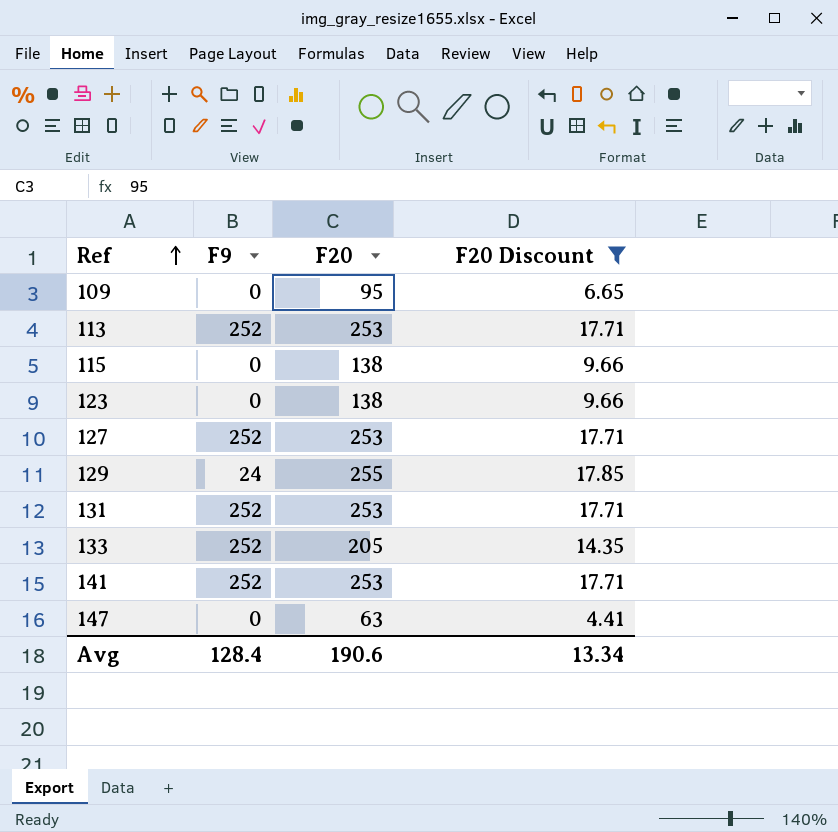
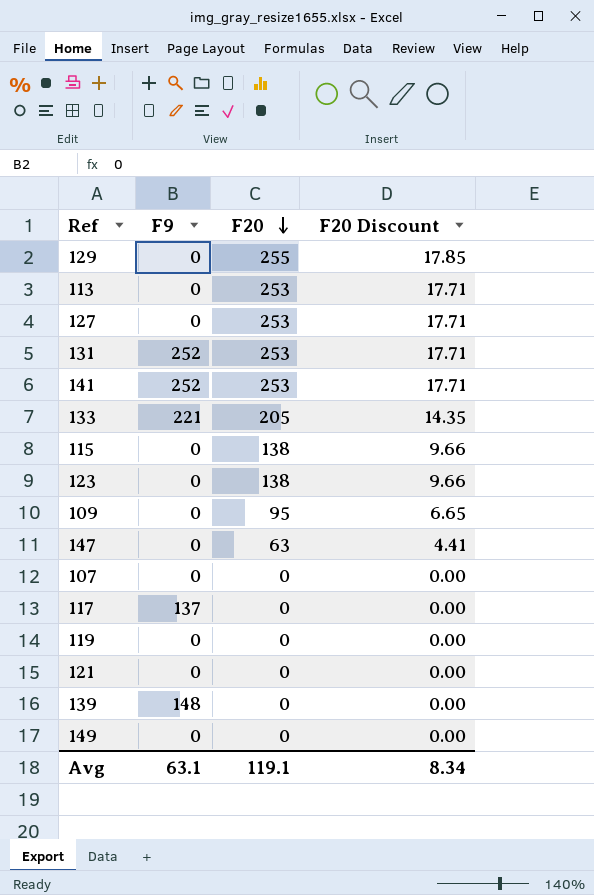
filter: F20 Discount != 0.00 -> none
row order: Ref ascending -> F20 descending
129 | F9: 24 -> 0
113 | F9: 252 -> 0
127 | F9: 252 -> 0
133 | F9: 252 -> 221
Avg | F9: 128.4 -> 63.1
Avg | F20: 190.6 -> 119.1
Avg | F20 Discount: 13.34 -> 8.34

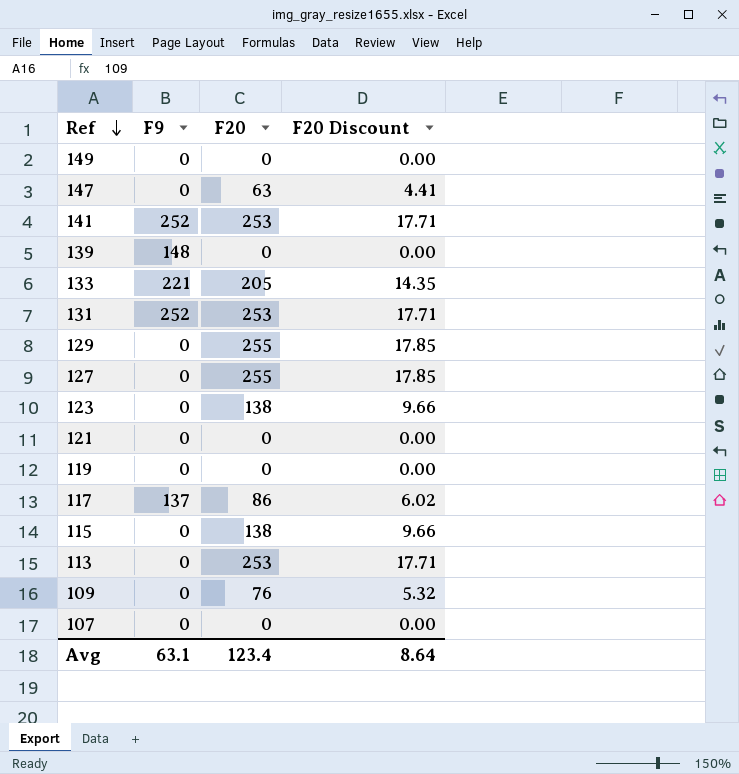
row order: F20 descending -> Ref descending
127 | F20: 253 -> 255
127 | F20 Discount: 17.71 -> 17.85
117 | F20: 0 -> 86
117 | F20 Discount: 0.00 -> 6.02
109 | F20: 95 -> 76
109 | F20 Discount: 6.65 -> 5.32
Avg | F20: 119.1 -> 123.4
Avg | F20 Discount: 8.34 -> 8.64

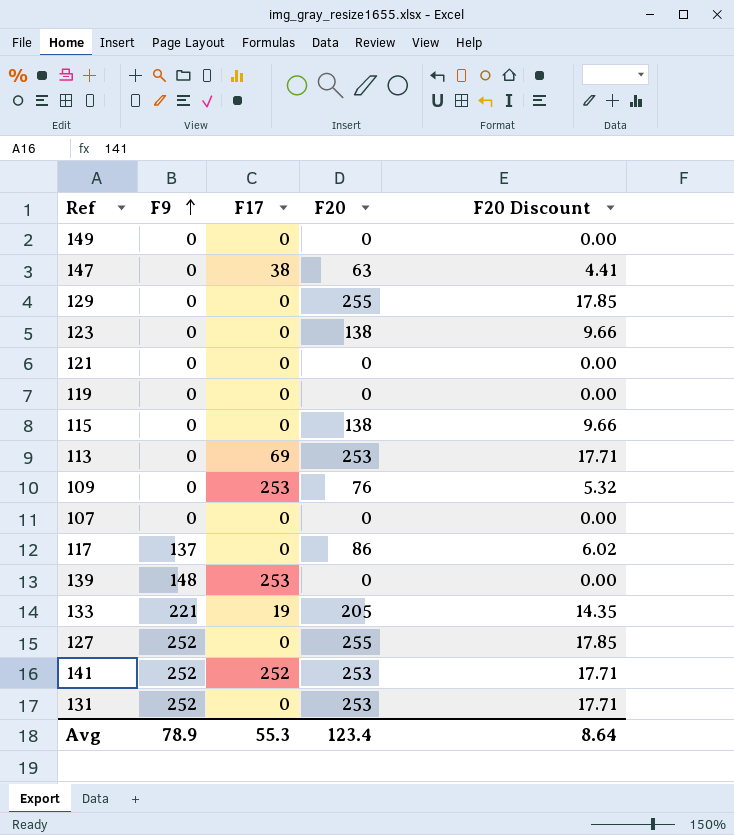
row order: Ref descending -> F9 ascending
column F17 | position: none -> 3
127 | F9: 0 -> 252
Avg | F9: 63.1 -> 78.9

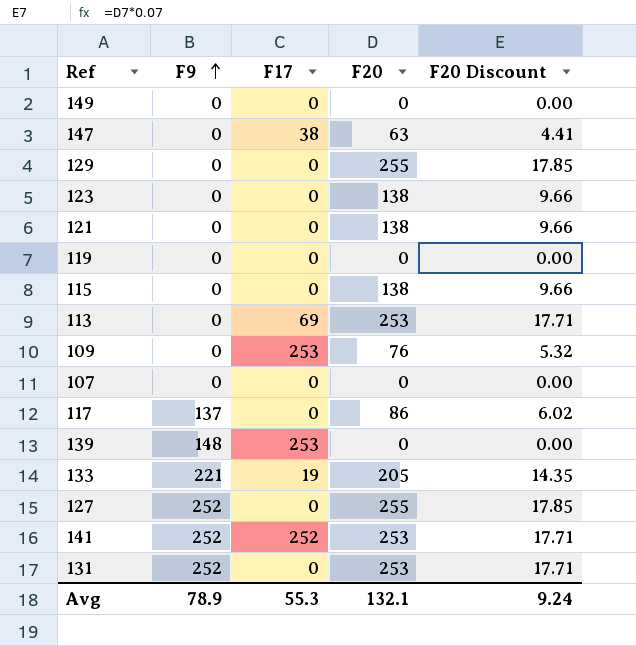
121 | F20: 0 -> 138
121 | F20 Discount: 0.00 -> 9.66
Avg | F20: 123.4 -> 132.1
Avg | F20 Discount: 8.64 -> 9.24

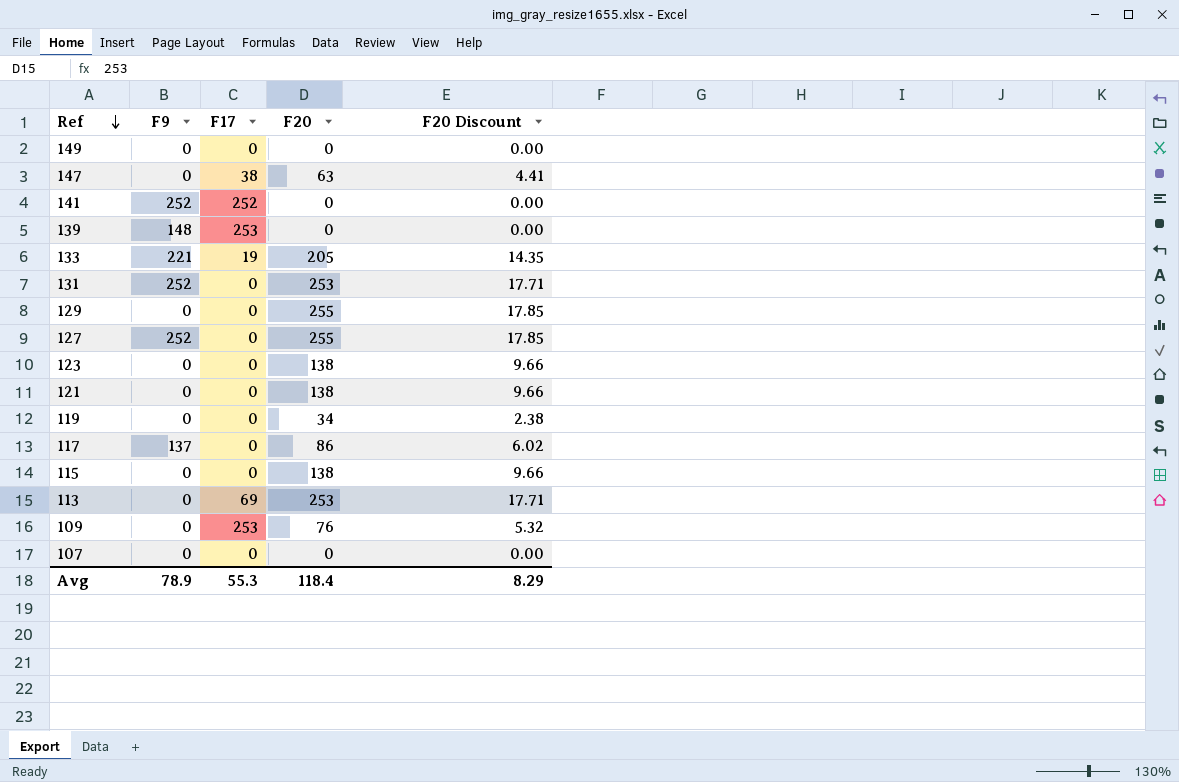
row order: F9 ascending -> Ref descending
141 | F20: 253 -> 0
141 | F20 Discount: 17.71 -> 0.00
119 | F20: 0 -> 34
119 | F20 Discount: 0.00 -> 2.38
Avg | F20: 132.1 -> 118.4
Avg | F20 Discount: 9.24 -> 8.29

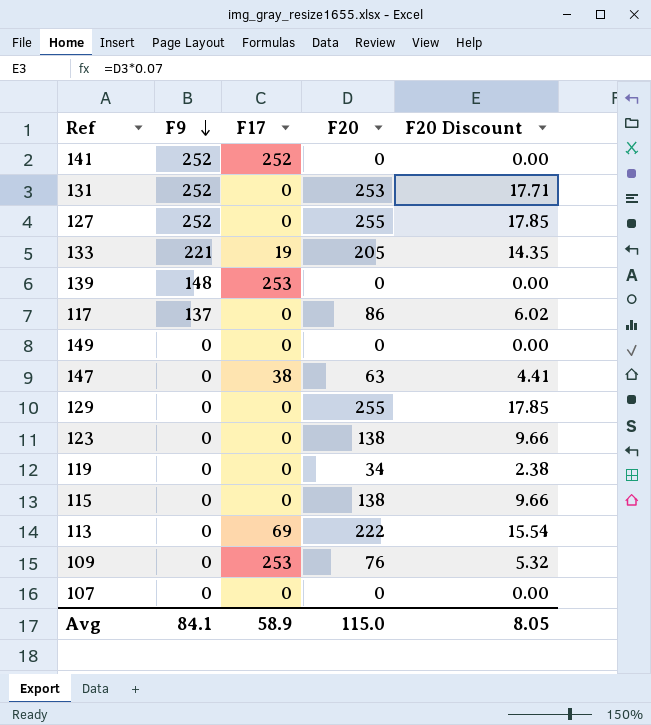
row order: Ref descending -> F9 descending
row 121: 0 | 0 | 138 | 9.66 -> none
113 | F20: 253 -> 222
113 | F20 Discount: 17.71 -> 15.54
Avg | F9: 78.9 -> 84.1
Avg | F17: 55.3 -> 58.9
Avg | F20: 118.4 -> 115.0
Avg | F20 Discount: 8.29 -> 8.05

